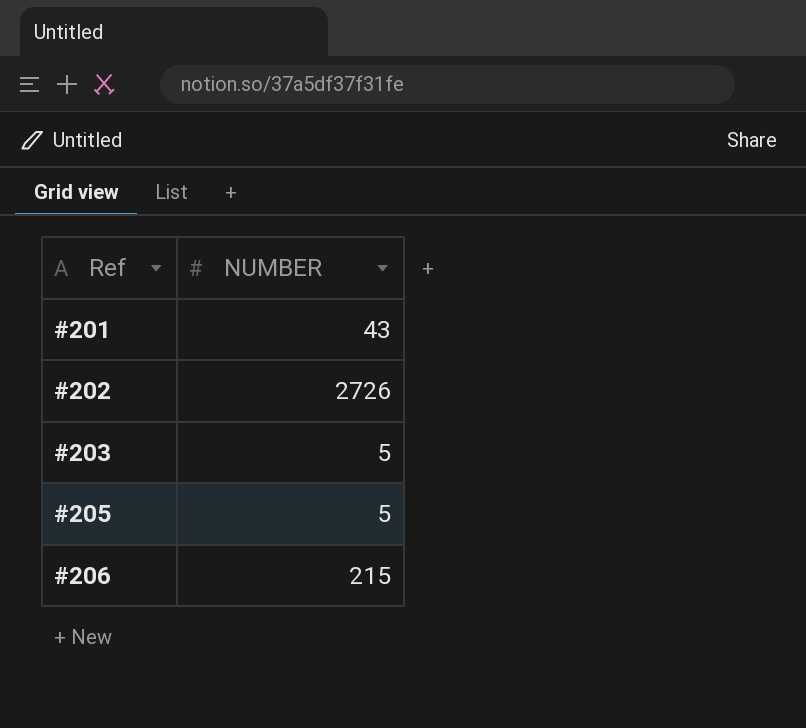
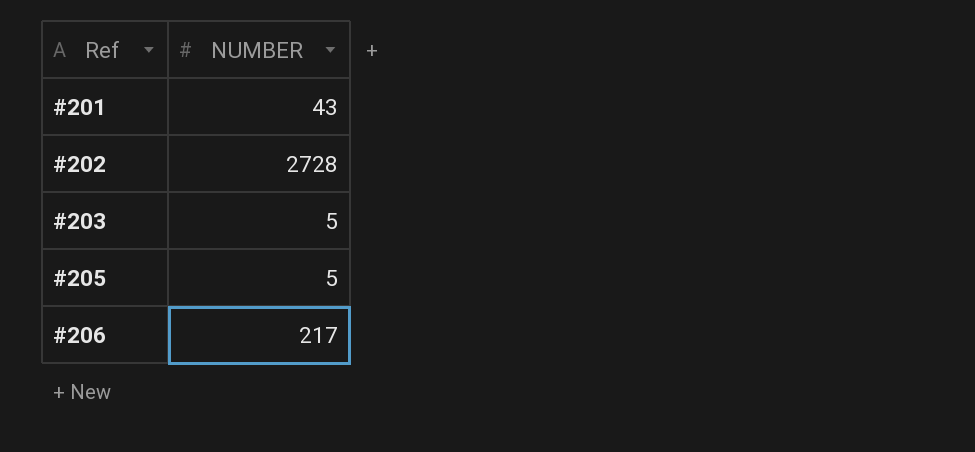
#202 | NUMBER: 2726 -> 2728
#206 | NUMBER: 215 -> 217

